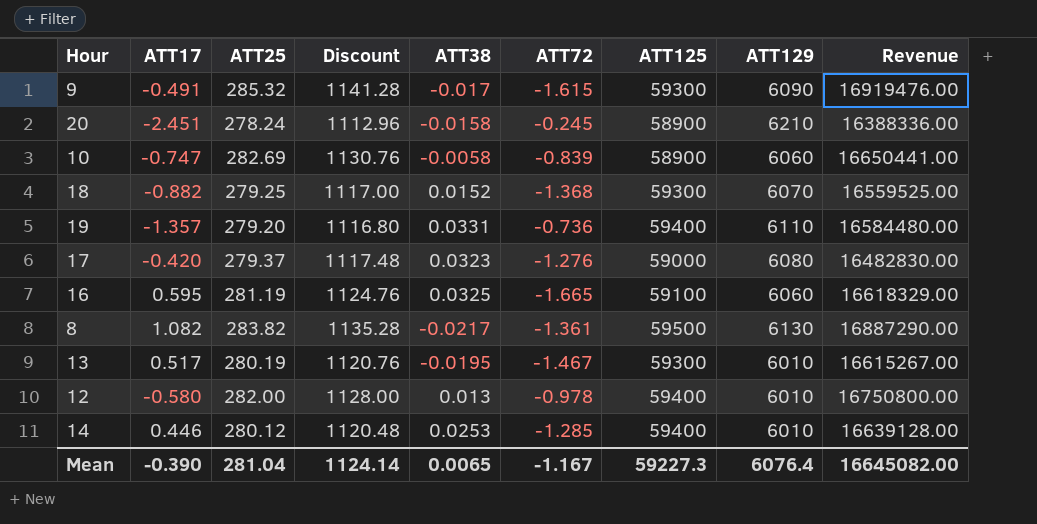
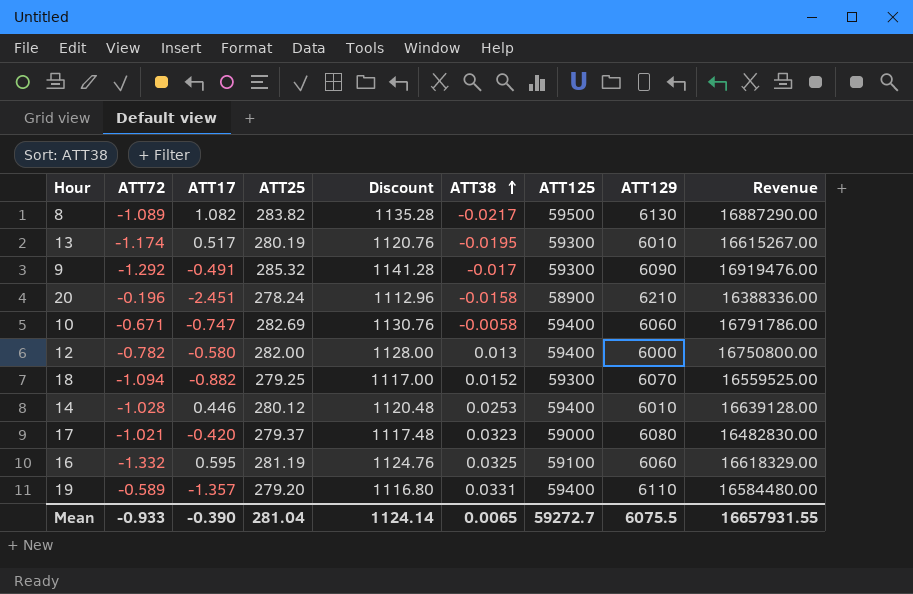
row order: none -> ATT38 ascending
column ATT72 | position: 6 -> 2
8 | ATT72: -1.361 -> -1.089
13 | ATT72: -1.467 -> -1.174
9 | ATT72: -1.615 -> -1.292
20 | ATT72: -0.245 -> -0.196
10 | ATT72: -0.839 -> -0.671
10 | ATT125: 58900 -> 59400
10 | Revenue: 16650441.00 -> 16791786.00
12 | ATT72: -0.978 -> -0.782
12 | ATT129: 6010 -> 6000
18 | ATT72: -1.368 -> -1.094
14 | ATT72: -1.285 -> -1.028
17 | ATT72: -1.276 -> -1.021
16 | ATT72: -1.665 -> -1.332
19 | ATT72: -0.736 -> -0.589
Mean | ATT72: -1.167 -> -0.933
Mean | ATT125: 59227.3 -> 59272.7
Mean | ATT129: 6076.4 -> 6075.5
Mean | Revenue: 16645082.00 -> 16657931.55

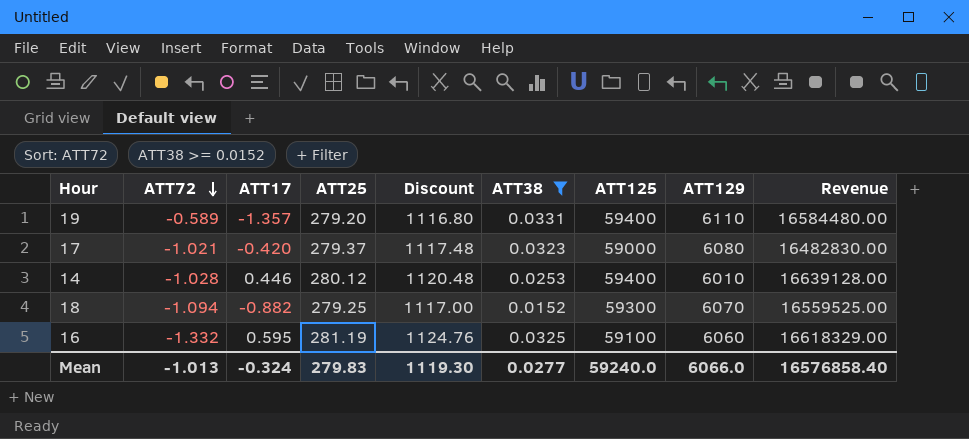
filter: none -> ATT38 >= 0.0152
row order: ATT38 ascending -> ATT72 descending
Mean | ATT72: -0.933 -> -1.013
Mean | ATT17: -0.390 -> -0.324
Mean | ATT25: 281.04 -> 279.83
Mean | Discount: 1124.14 -> 1119.30
Mean | ATT38: 0.0065 -> 0.0277
Mean | ATT125: 59272.7 -> 59240.0
Mean | ATT129: 6075.5 -> 6066.0
Mean | Revenue: 16657931.55 -> 16576858.40

